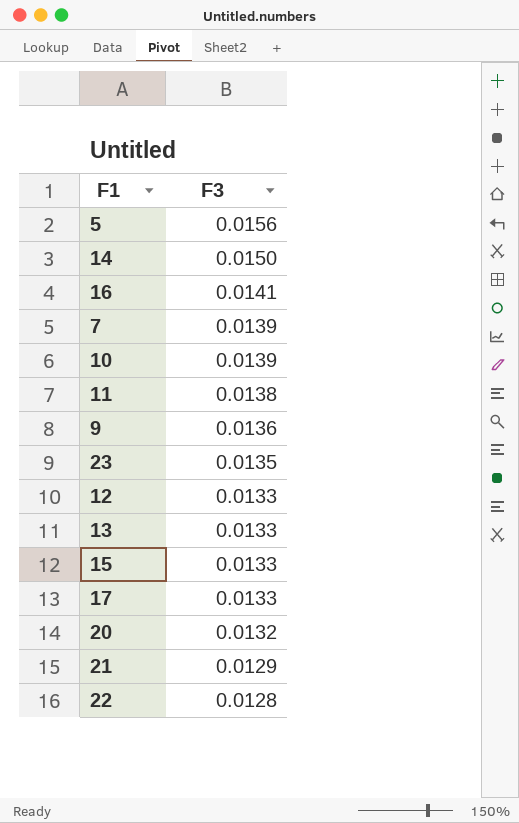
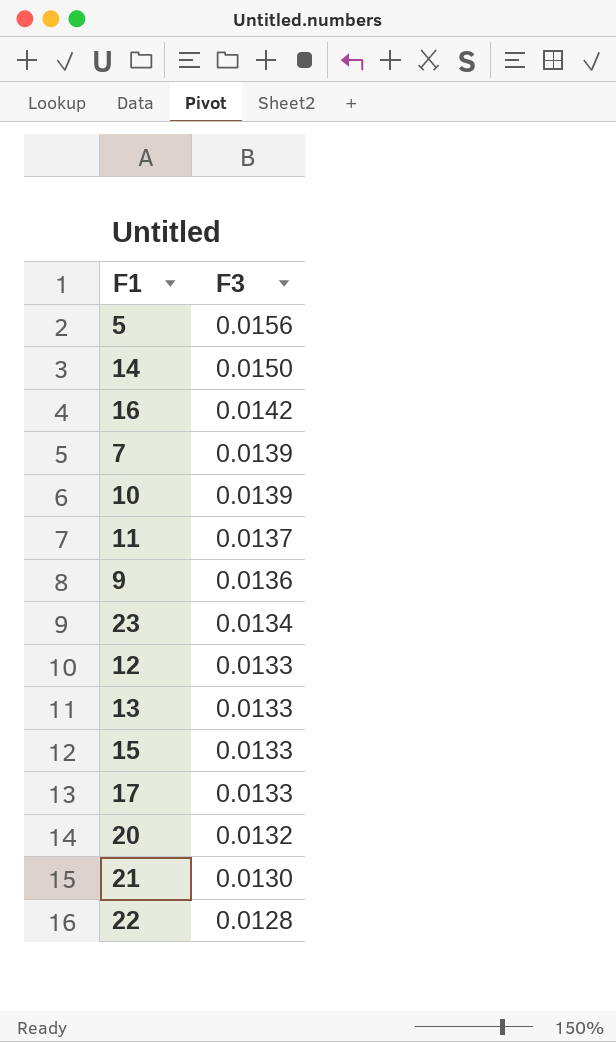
16 | F3: 0.0141 -> 0.0142
11 | F3: 0.0138 -> 0.0137
23 | F3: 0.0135 -> 0.0134
21 | F3: 0.0129 -> 0.0130

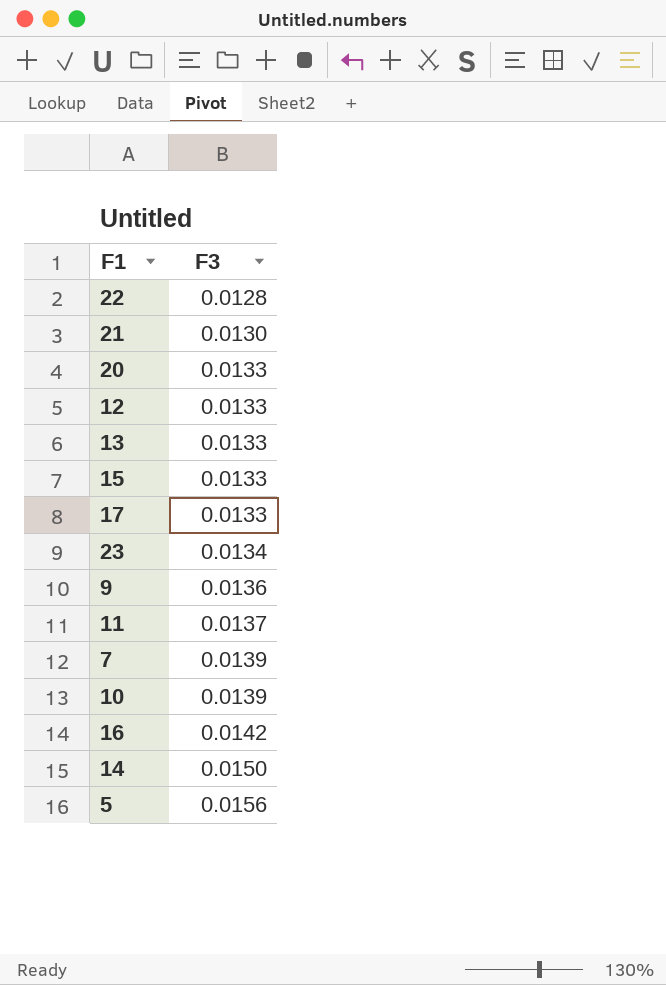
row order: F3 descending -> F3 ascending
20 | F3: 0.0132 -> 0.0133

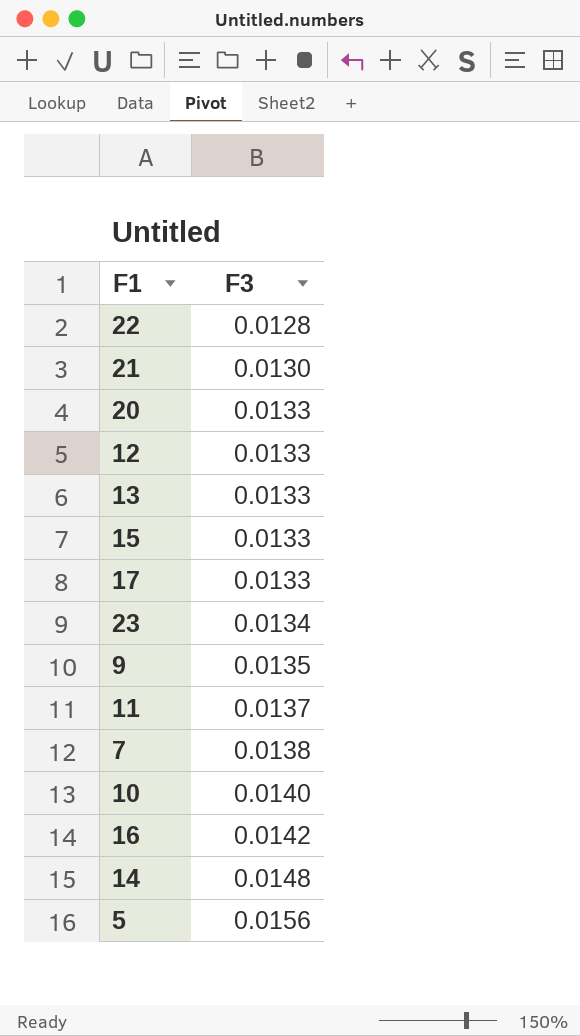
9 | F3: 0.0136 -> 0.0135
7 | F3: 0.0139 -> 0.0138
10 | F3: 0.0139 -> 0.0140
14 | F3: 0.0150 -> 0.0148

